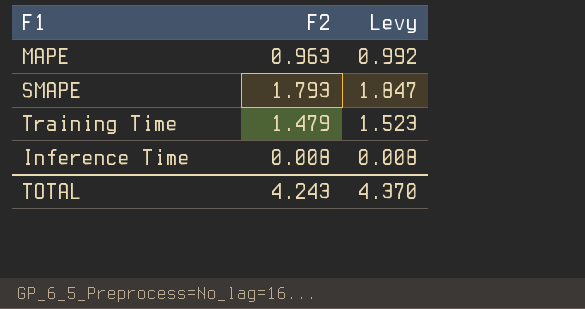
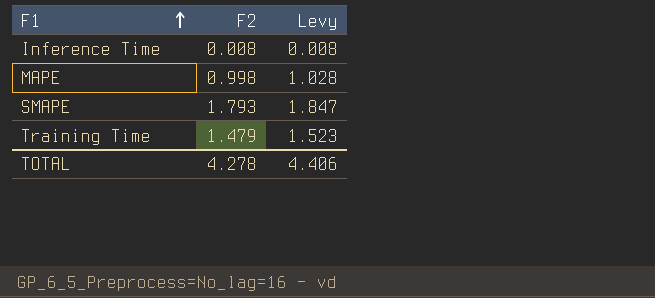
row order: none -> F1 ascending
MAPE | F2: 0.963 -> 0.998
MAPE | Levy: 0.992 -> 1.028
TOTAL | F2: 4.243 -> 4.278
TOTAL | Levy: 4.370 -> 4.406

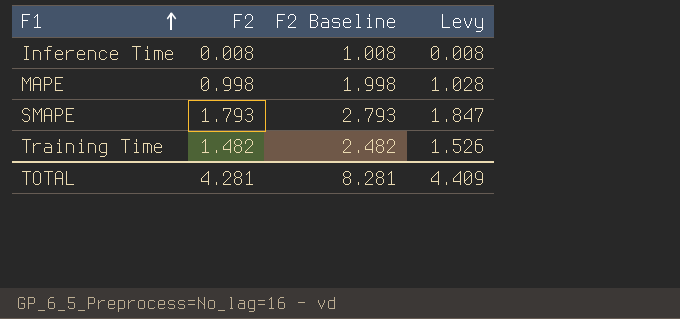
column F2 Baseline | formula: none -> [F2] + 1
Training Time | F2: 1.479 -> 1.482
Training Time | Levy: 1.523 -> 1.526
TOTAL | F2: 4.278 -> 4.281
TOTAL | Levy: 4.406 -> 4.409

